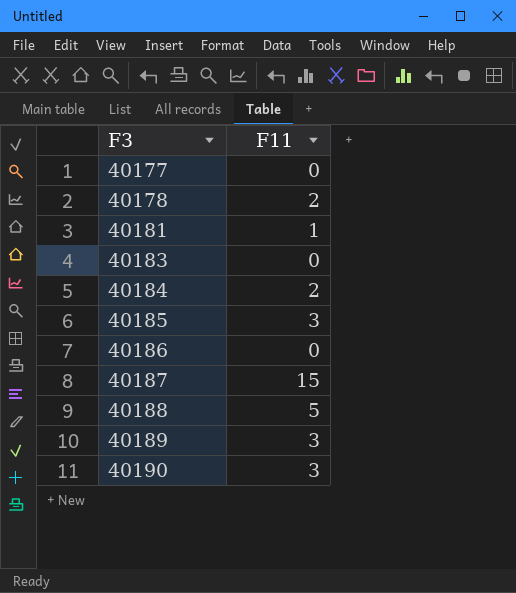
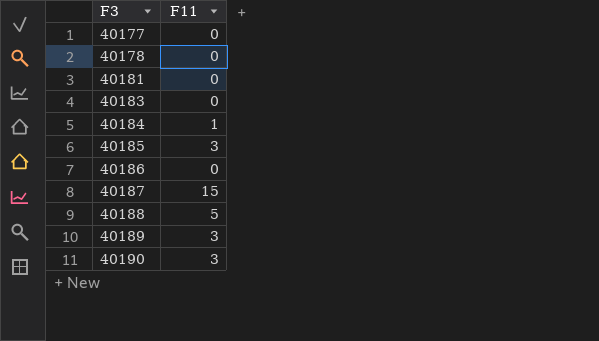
40178 | F11: 2 -> 0
40181 | F11: 1 -> 0
40184 | F11: 2 -> 1

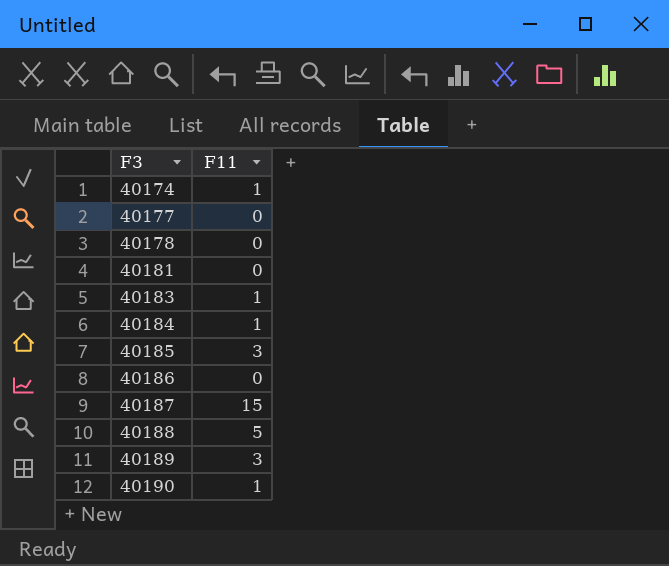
row 40174: none -> 1
40183 | F11: 0 -> 1
40190 | F11: 3 -> 1

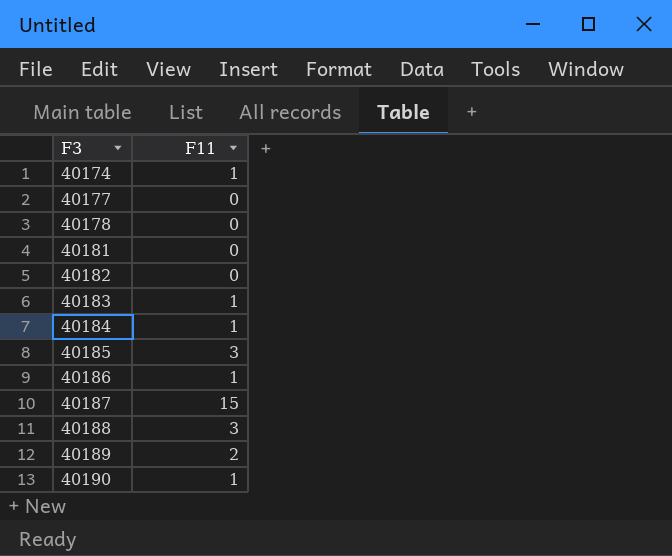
row 40182: none -> 0
40186 | F11: 0 -> 1
40188 | F11: 5 -> 3
40189 | F11: 3 -> 2

